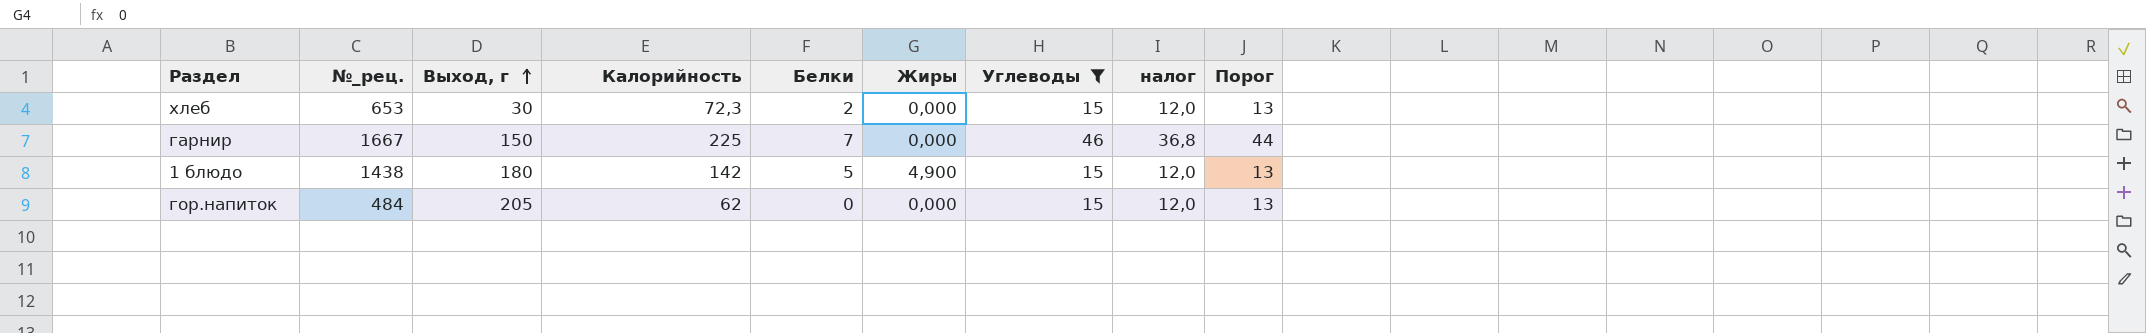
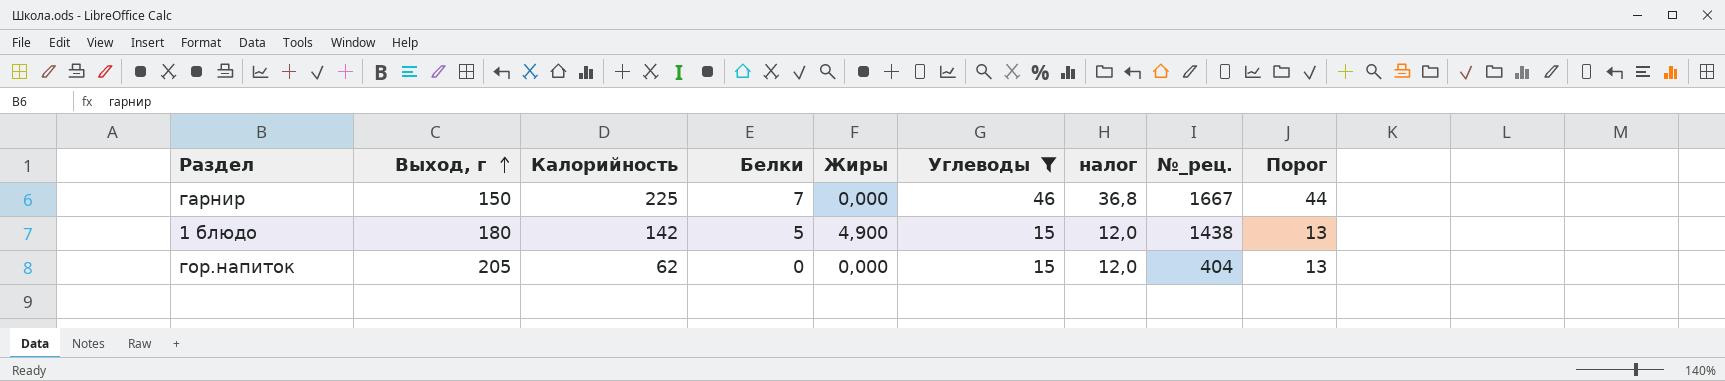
column №_рец. | position: 2 -> 8
row хлеб: 653 | 30 | 72,3 | 2 | 0,000 | 15 | 12,0 | 13 -> none
гор.напиток | №_рец.: 484 -> 404

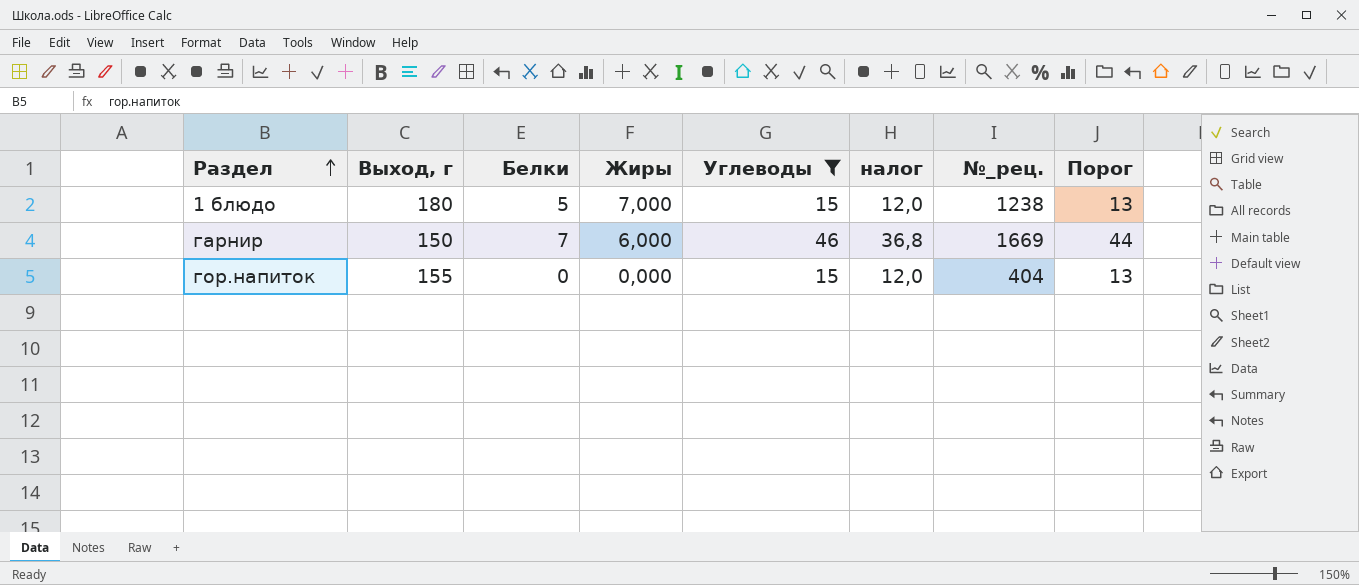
row order: Выход, г ascending -> Раздел ascending
column Калорийность | position: 3 -> none
1 блюдо | Жиры: 4,900 -> 7,000
1 блюдо | №_рец.: 1438 -> 1238
гарнир | Жиры: 0,000 -> 6,000
гарнир | №_рец.: 1667 -> 1669
гор.напиток | Выход, г: 205 -> 155

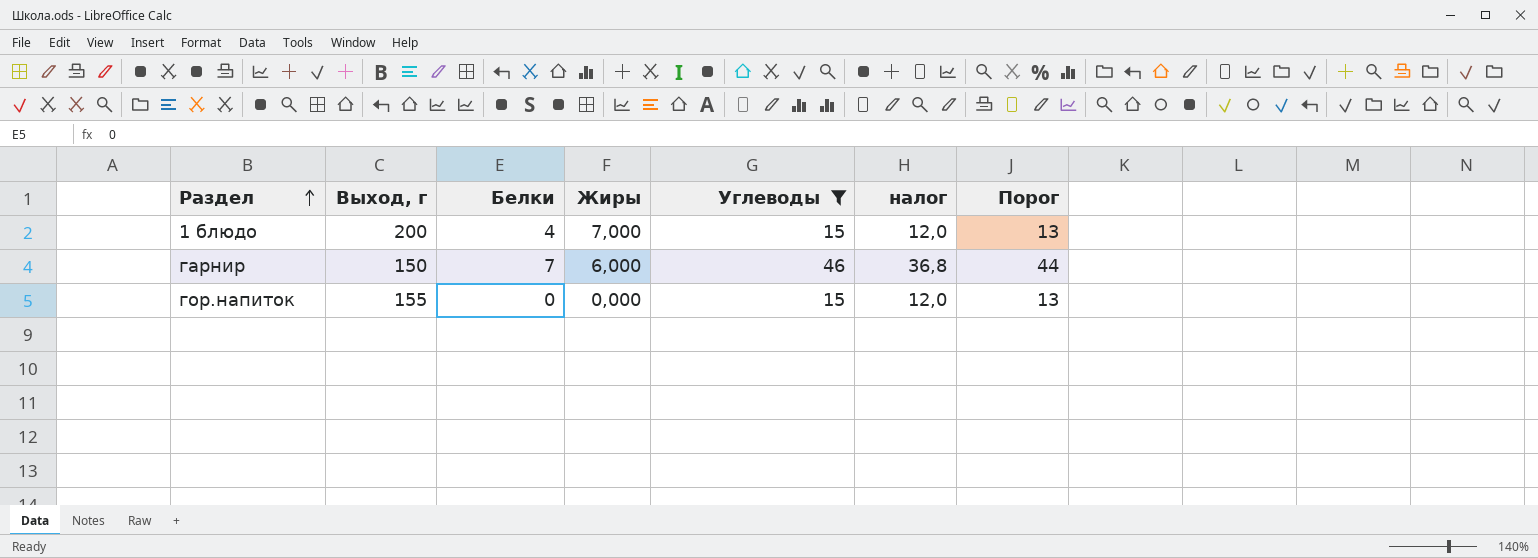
column №_рец. | position: 7 -> none
1 блюдо | Выход, г: 180 -> 200
1 блюдо | Белки: 5 -> 4

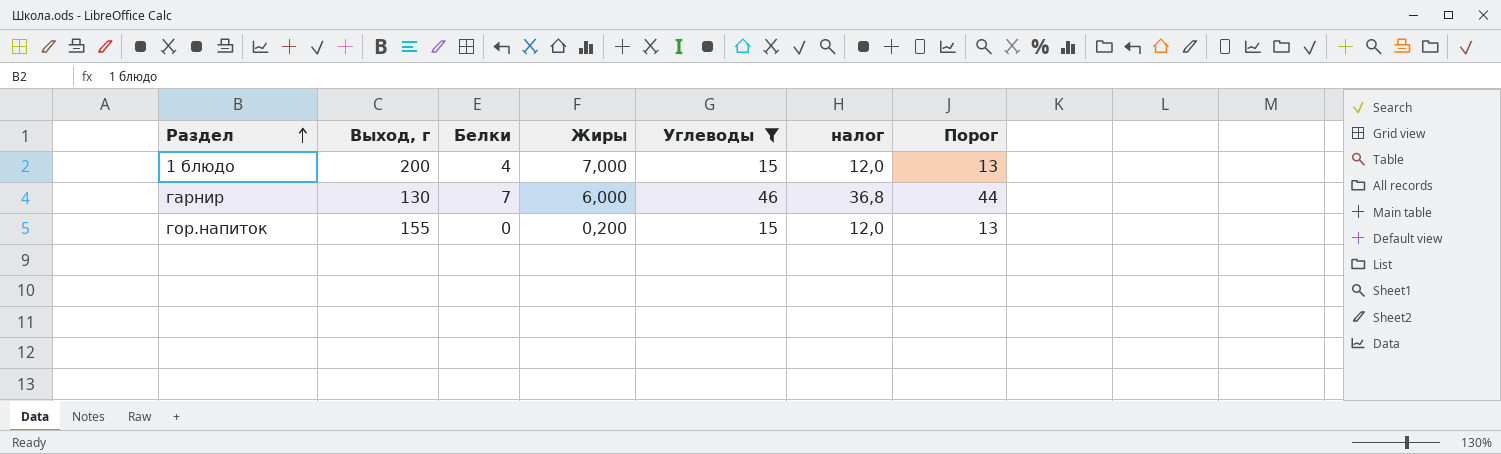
гарнир | Выход, г: 150 -> 130
гор.напиток | Жиры: 0,000 -> 0,200

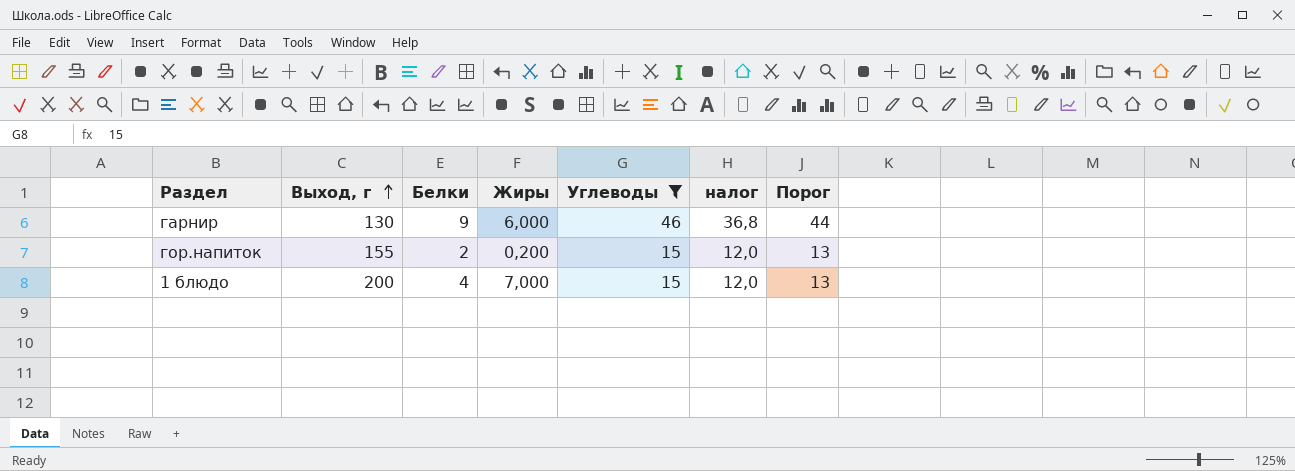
row order: Раздел ascending -> Выход, г ascending
гарнир | Белки: 7 -> 9
гор.напиток | Белки: 0 -> 2

